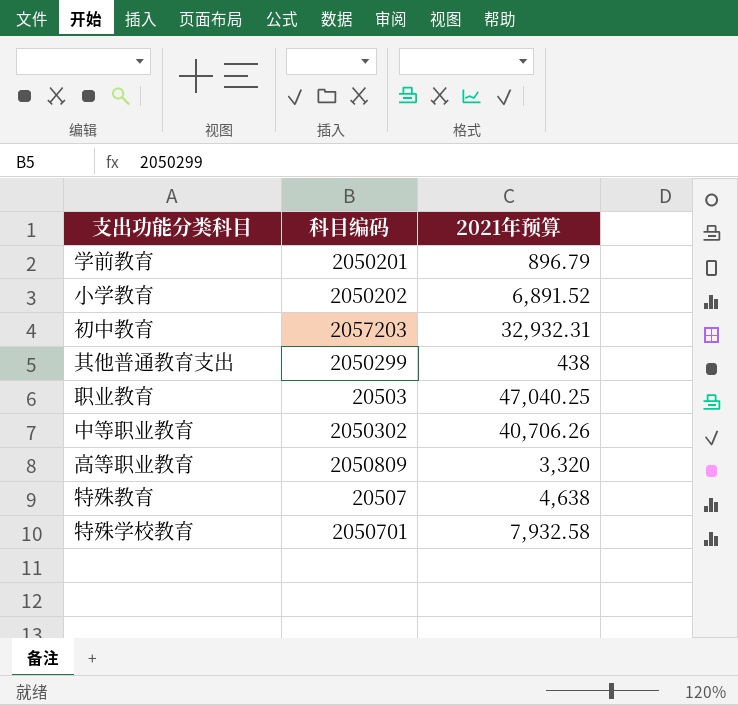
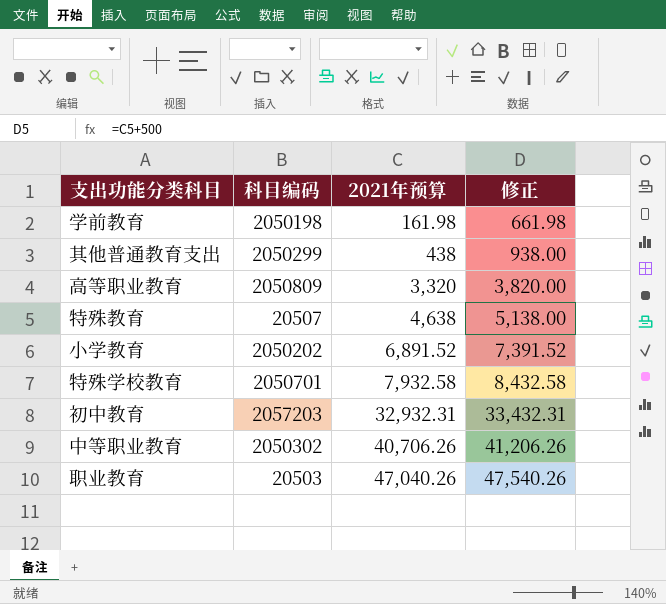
row order: none -> 2021年预算 ascending
column 修正 | formula: none -> [2021年预算] + 500
学前教育 | 科目编码: 2050201 -> 2050198
学前教育 | 2021年预算: 896.79 -> 161.98
职业教育 | 2021年预算: 47,040.25 -> 47,040.26

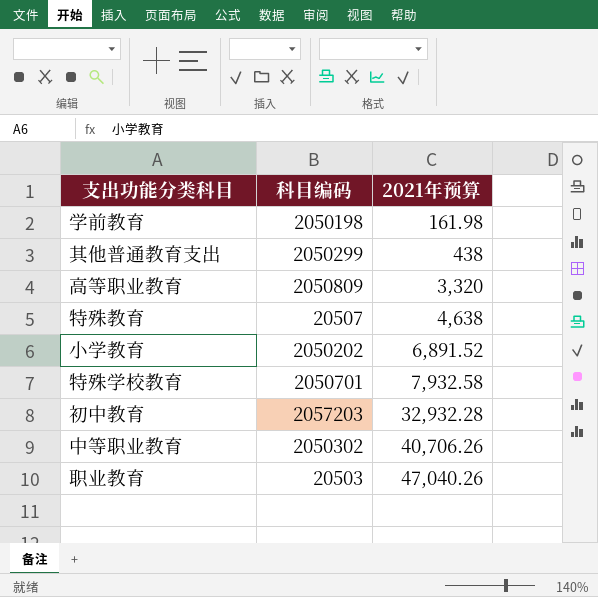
column 修正 | formula: [2021年预算] + 500 -> none
初中教育 | 2021年预算: 32,932.31 -> 32,932.28

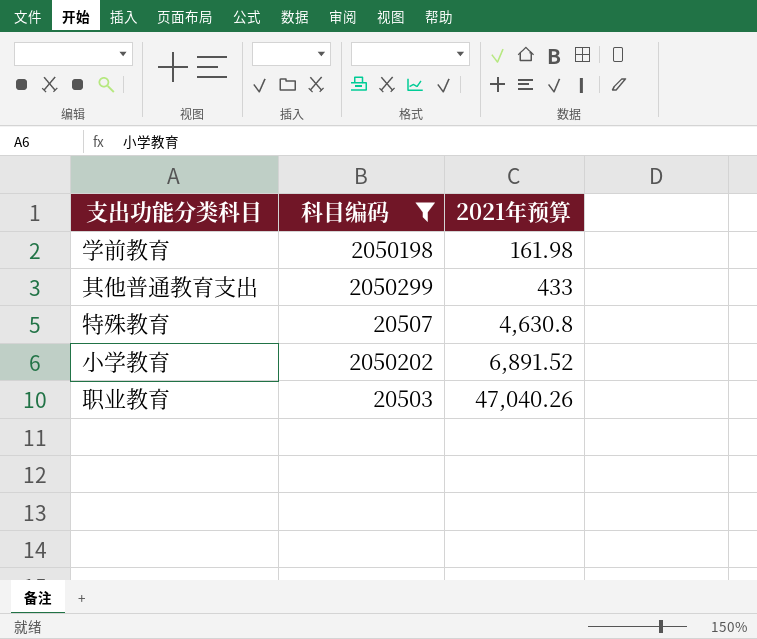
filter: none -> 科目编码 <= 2050299
其他普通教育支出 | 2021年预算: 438 -> 433
特殊教育 | 2021年预算: 4,638 -> 4,630.8

